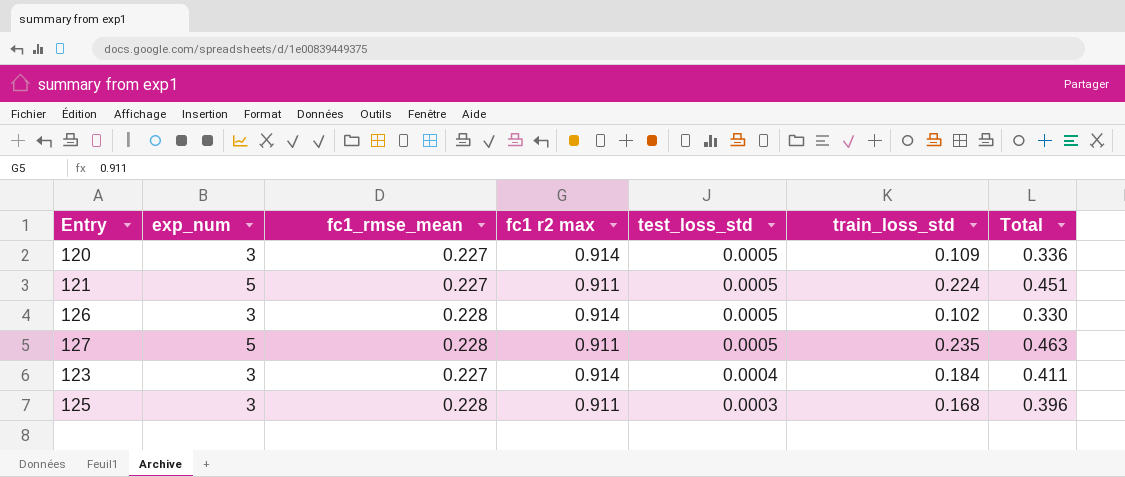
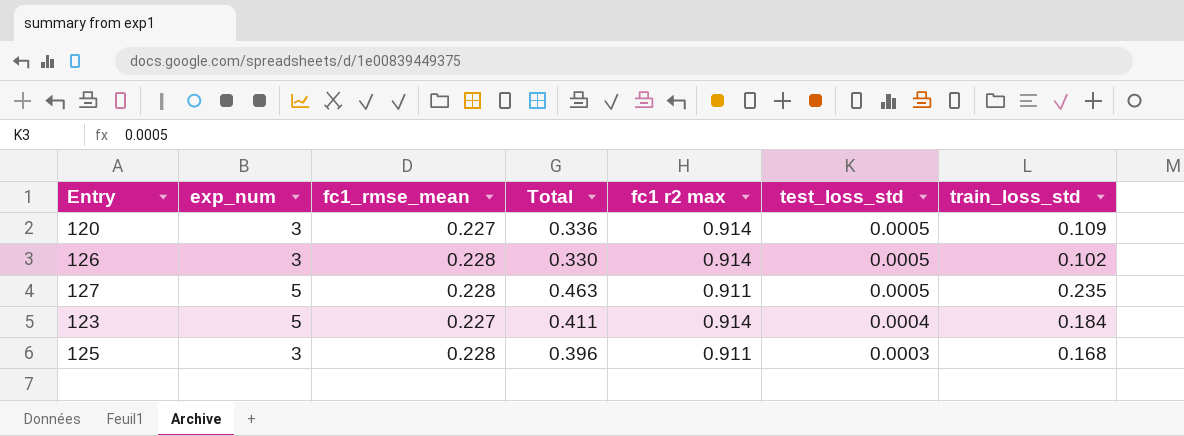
column Total | position: 7 -> 4
row 121: 5 | 0.227 | 0.911 | 0.0005 | 0.224 | 0.451 -> none
123 | exp_num: 3 -> 5

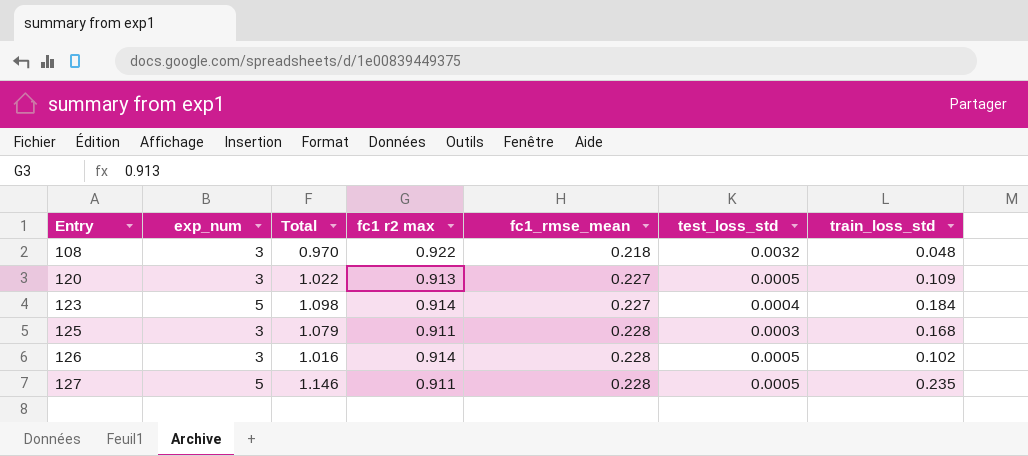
row order: test_loss_std descending -> Entry ascending
column Total | formula: [fc1_rmse_mean] + [train_loss_std] -> [fc1 r2 max] + [train_loss_std]
column fc1_rmse_mean | position: 3 -> 5
row 108: none -> 3 | 0.970 | 0.922 | 0.218 | 0.0032 | 0.048
120 | fc1 r2 max: 0.914 -> 0.913

